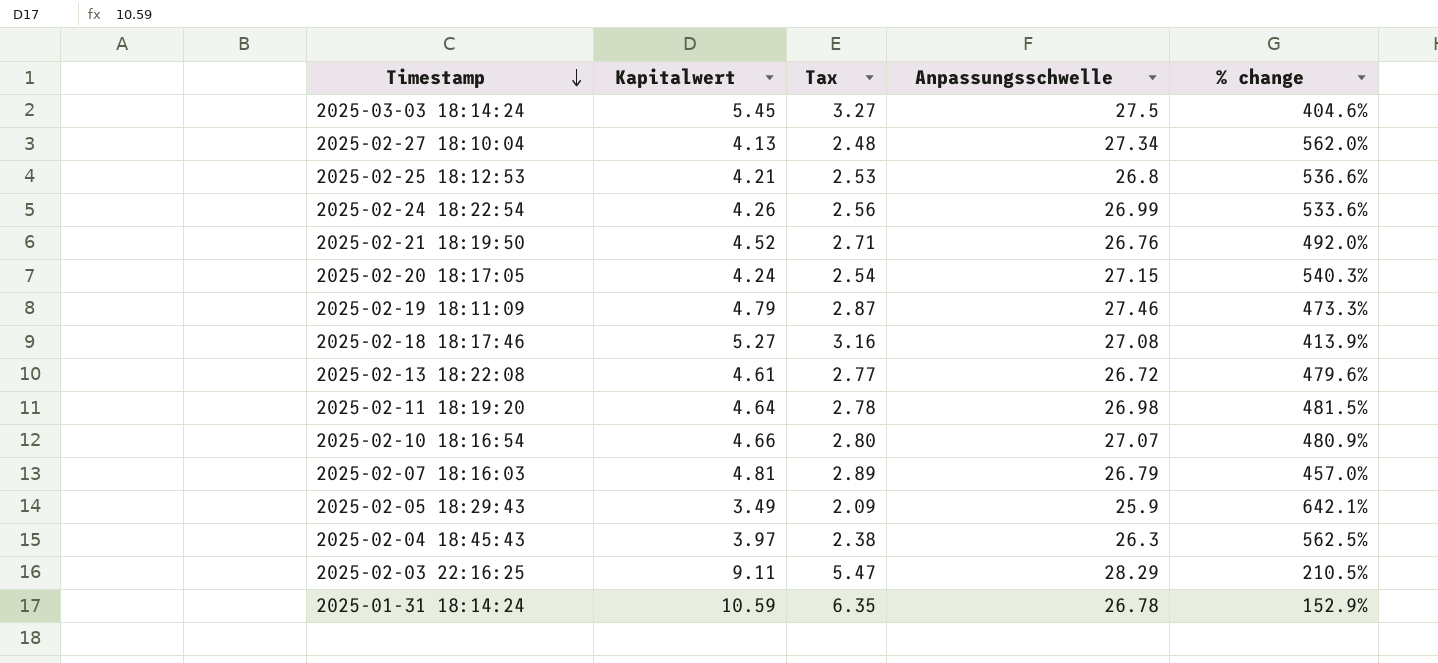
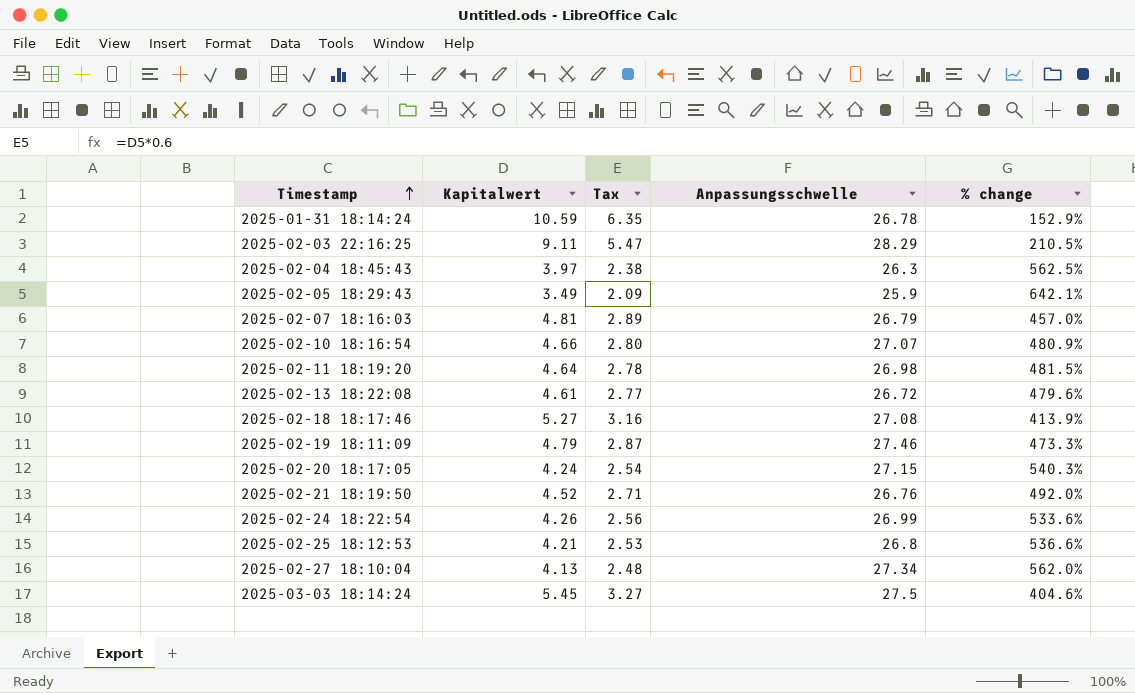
row order: Timestamp descending -> Timestamp ascending

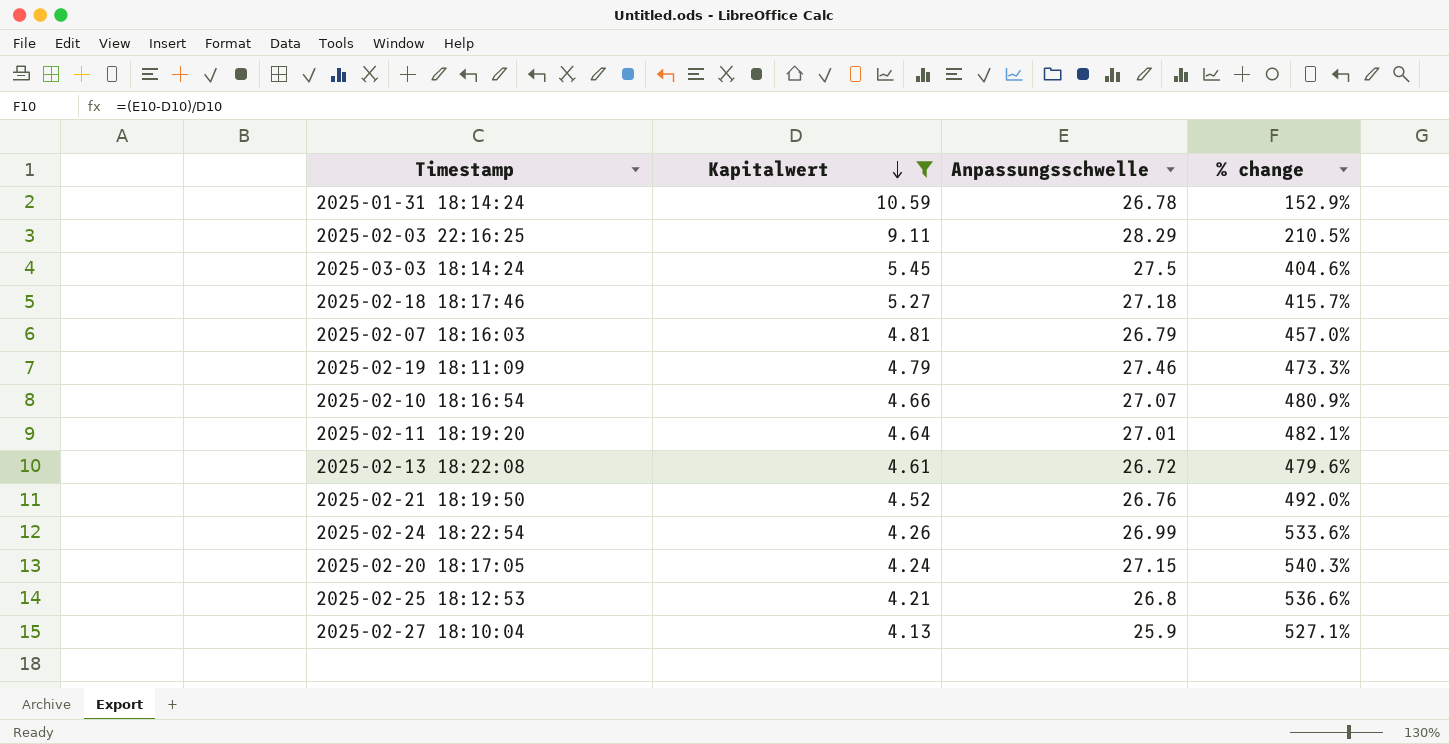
filter: none -> Kapitalwert >= 4.13
row order: Timestamp ascending -> Kapitalwert descending
column Tax | formula: [Kapitalwert] * 0.6 -> none
2025-02-18 18:17:46 | Anpassungsschwelle: 27.08 -> 27.18
2025-02-18 18:17:46 | % change: 413.9% -> 415.7%
2025-02-11 18:19:20 | Anpassungsschwelle: 26.98 -> 27.01
2025-02-11 18:19:20 | % change: 481.5% -> 482.1%
2025-02-27 18:10:04 | Anpassungsschwelle: 27.34 -> 25.9
2025-02-27 18:10:04 | % change: 562.0% -> 527.1%

